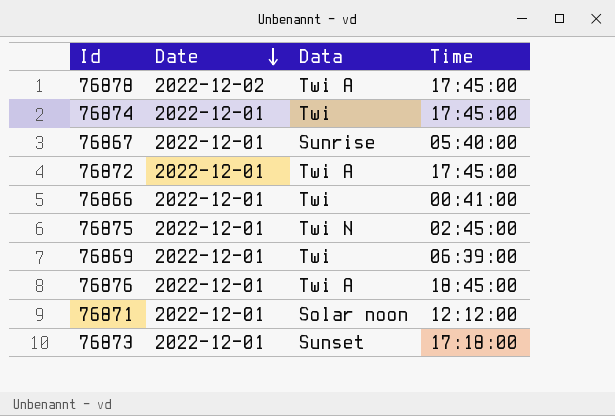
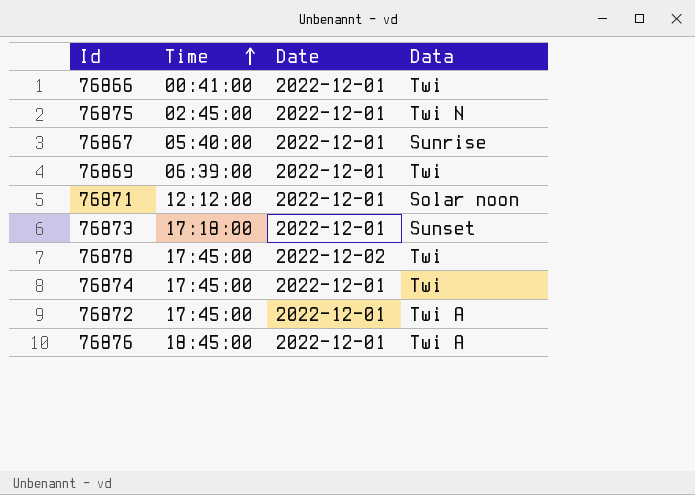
row order: Date descending -> Time ascending
column Time | position: 4 -> 2
76878 | Data: Twi A -> Twi

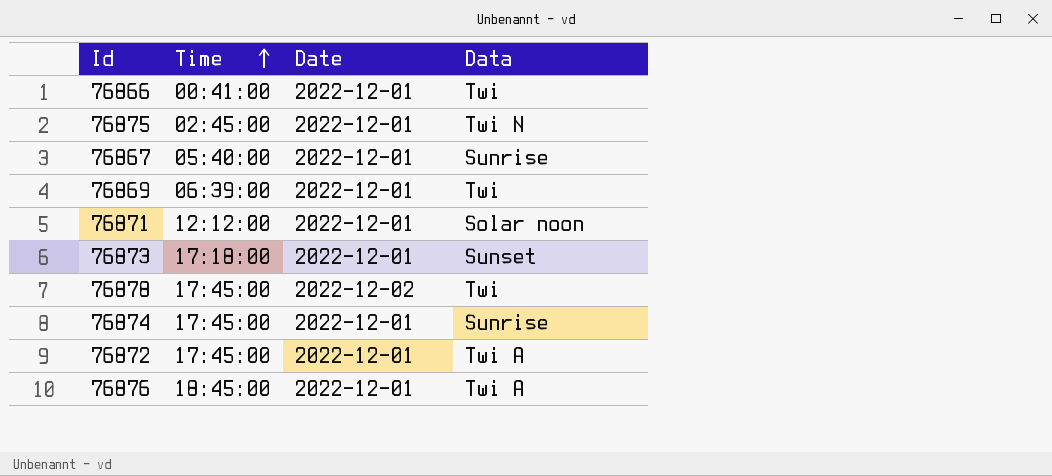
76874 | Data: Twi -> Sunrise

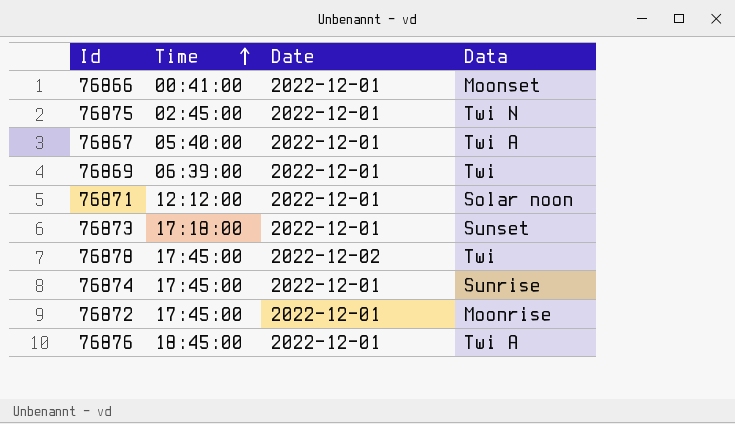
76866 | Data: Twi -> Moonset
76867 | Data: Sunrise -> Twi A
76872 | Data: Twi A -> Moonrise

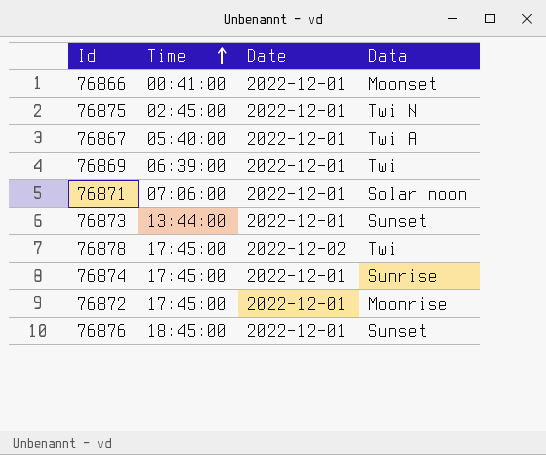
76871 | Time: 12:12:00 -> 07:06:00
76873 | Time: 17:18:00 -> 13:44:00
76876 | Data: Twi A -> Sunset

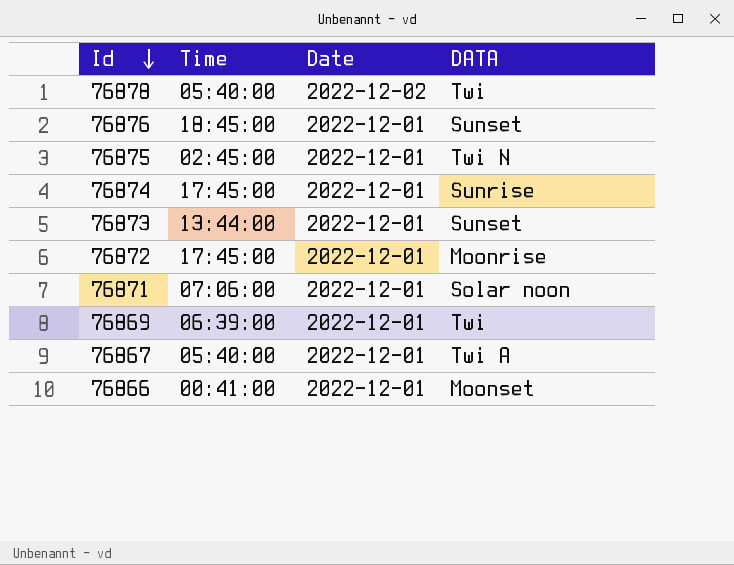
row order: Time ascending -> Id descending
column name: Data -> DATA
76878 | Time: 17:45:00 -> 05:40:00

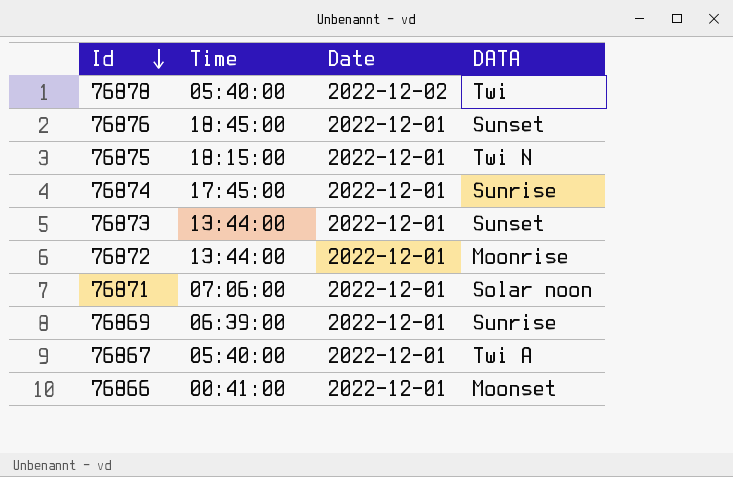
76875 | Time: 02:45:00 -> 18:15:00
76872 | Time: 17:45:00 -> 13:44:00
76869 | DATA: Twi -> Sunrise

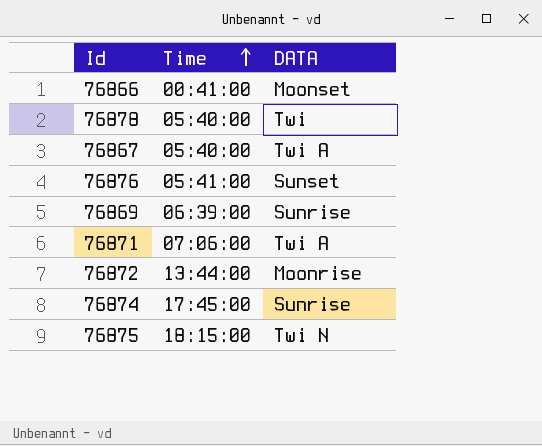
row order: Id descending -> Time ascending
column Date | position: 3 -> none
row 76873: 13:44:00 | 2022-12-01 | Sunset -> none
76876 | Time: 18:45:00 -> 05:41:00
76871 | DATA: Solar noon -> Twi A

